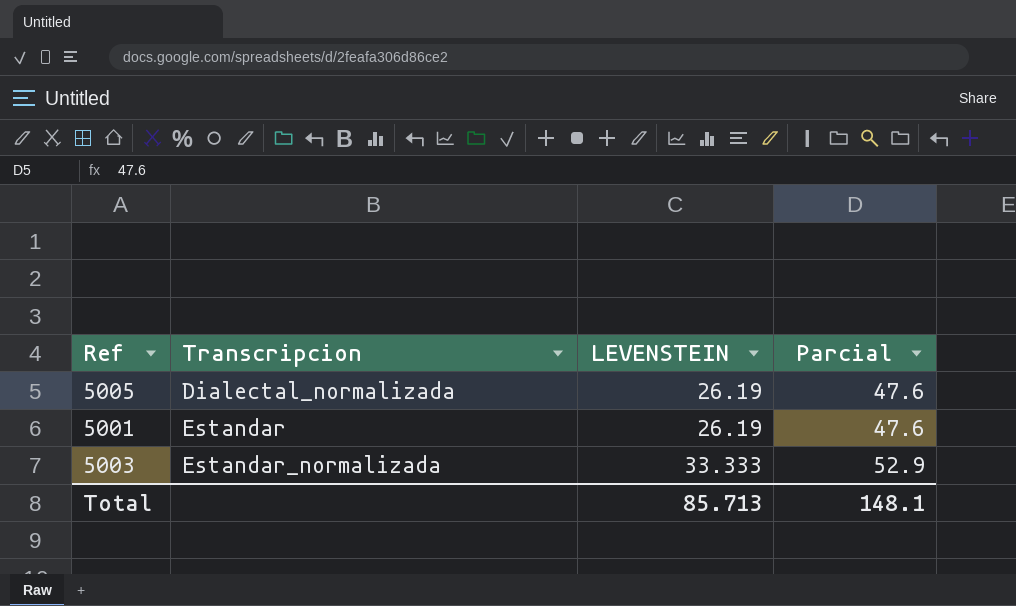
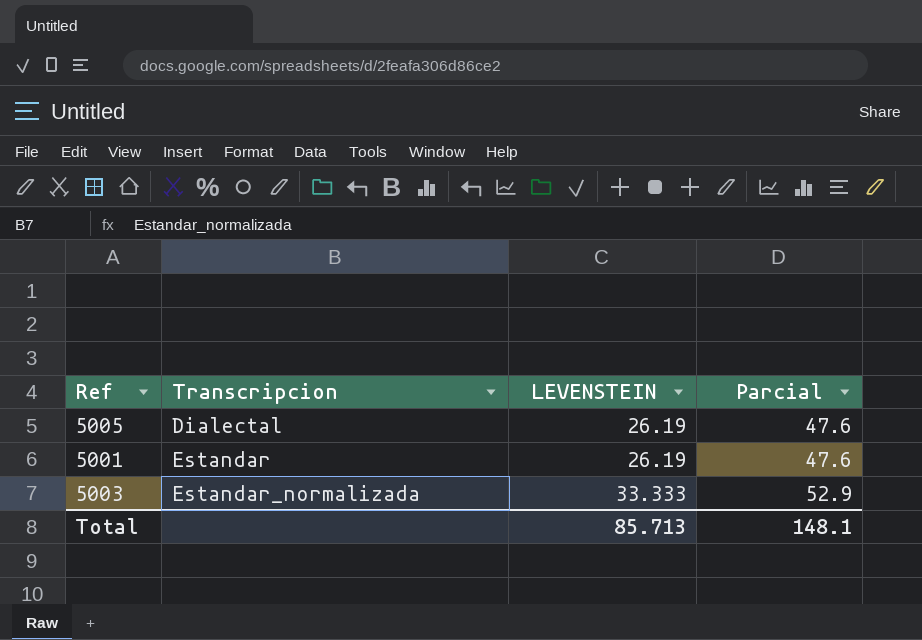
5005 | Transcripcion: Dialectal_normalizada -> Dialectal

